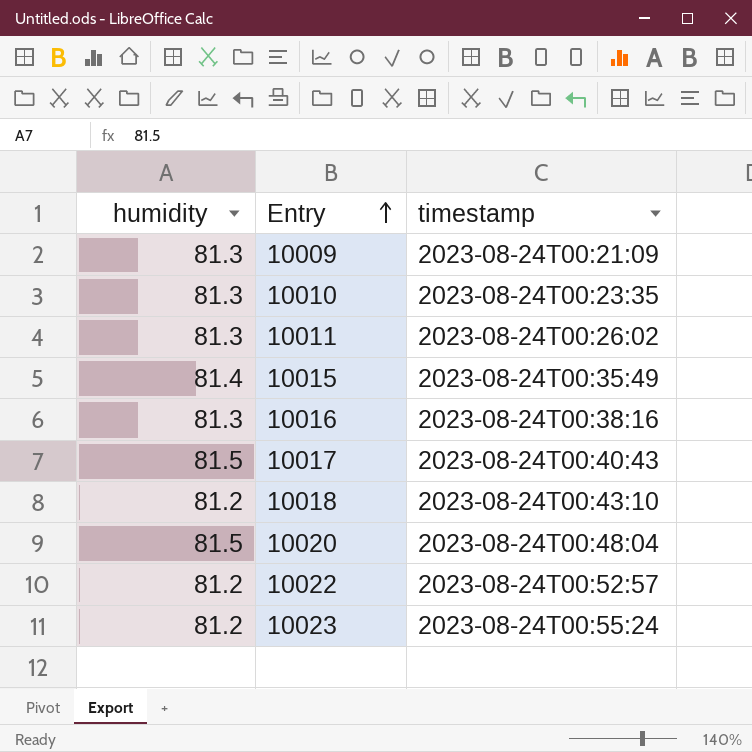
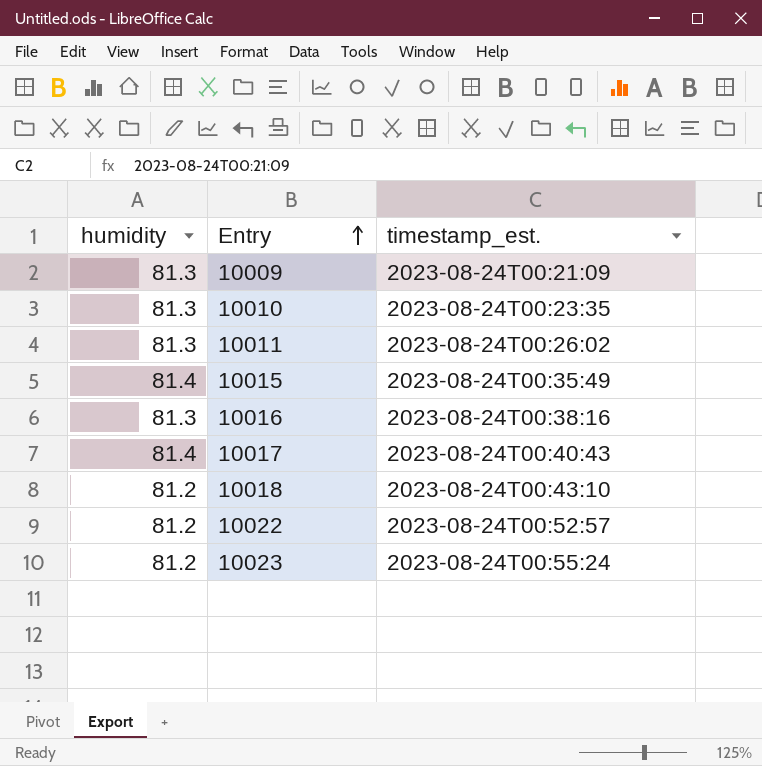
column name: timestamp -> timestamp_est.
row 10020: 81.5 | 2023-08-24T00:48:04 -> none
10017 | humidity: 81.5 -> 81.4

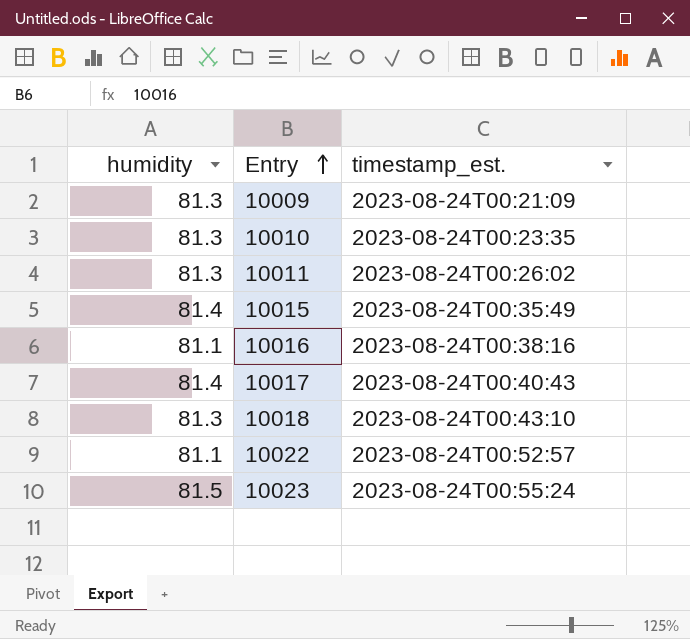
10016 | humidity: 81.3 -> 81.1
10018 | humidity: 81.2 -> 81.3
10022 | humidity: 81.2 -> 81.1
10023 | humidity: 81.2 -> 81.5

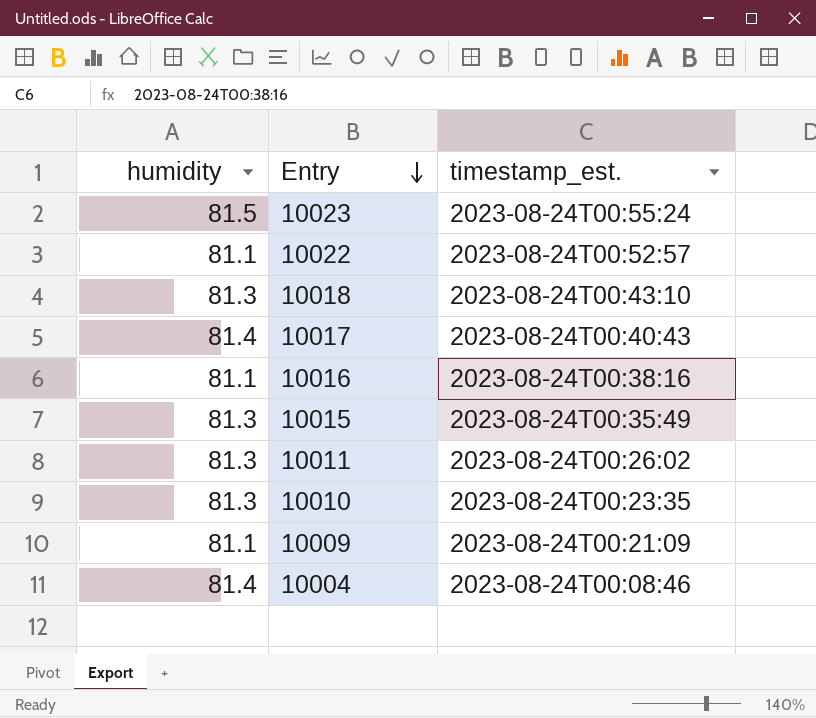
row order: Entry ascending -> Entry descending
10015 | humidity: 81.4 -> 81.3
10009 | humidity: 81.3 -> 81.1
row 10004: none -> 81.4 | 2023-08-24T00:08:46

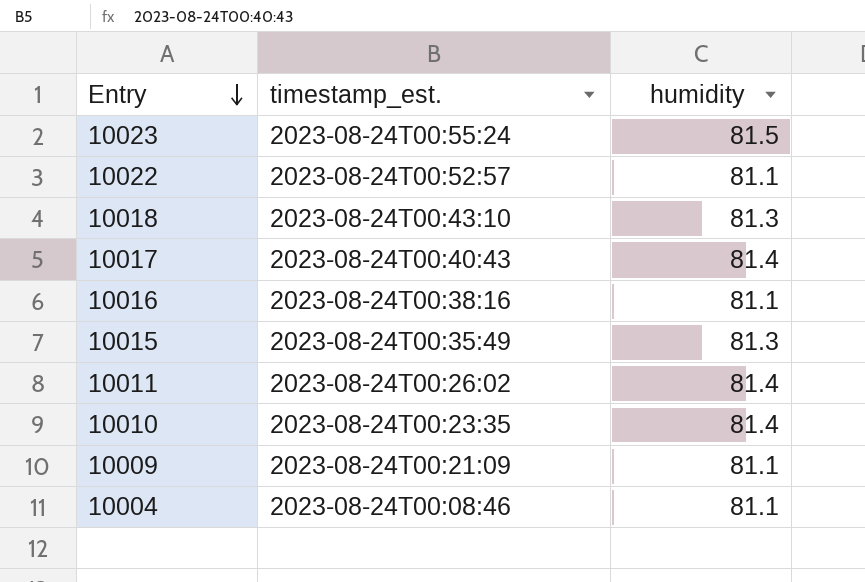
column humidity | position: 1 -> 3
10011 | humidity: 81.3 -> 81.4
10010 | humidity: 81.3 -> 81.4
10004 | humidity: 81.4 -> 81.1

